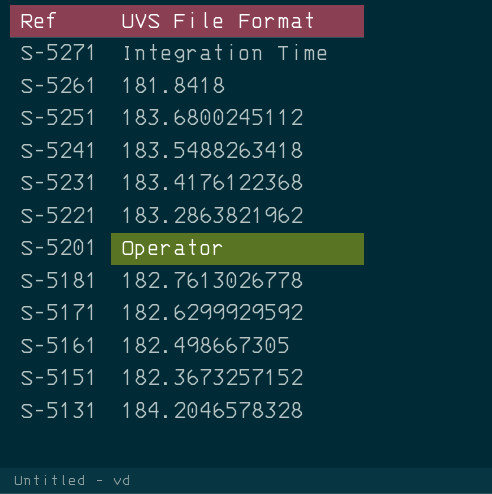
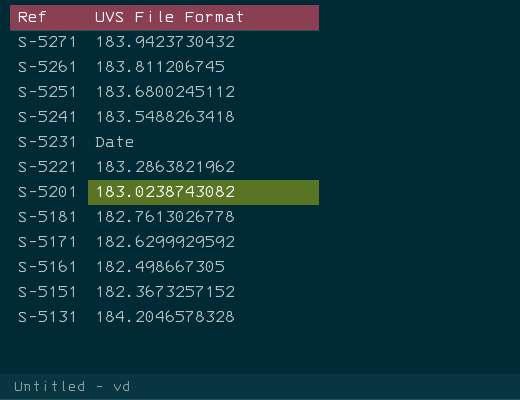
S-5271 | UVS File Format: Integration Time -> 183.9423730432
S-5261 | UVS File Format: 181.8418 -> 183.811206745
S-5231 | UVS File Format: 183.4176122368 -> Date
S-5201 | UVS File Format: Operator -> 183.0238743082

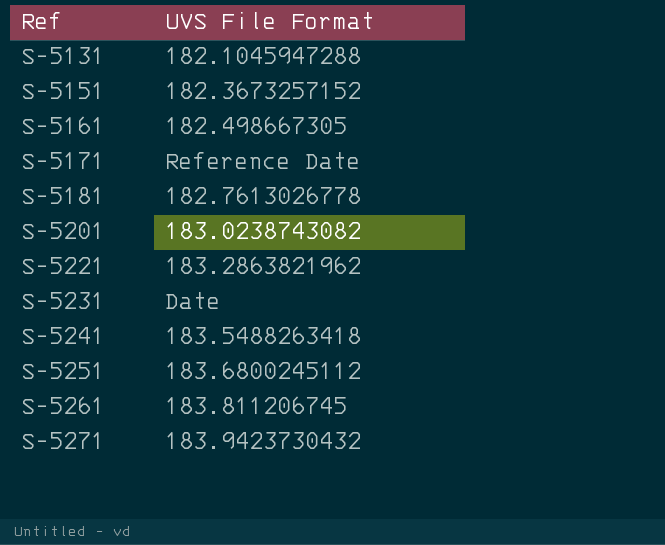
row order: Ref descending -> Ref ascending
S-5131 | UVS File Format: 184.2046578328 -> 182.1045947288
S-5171 | UVS File Format: 182.6299929592 -> Reference Date

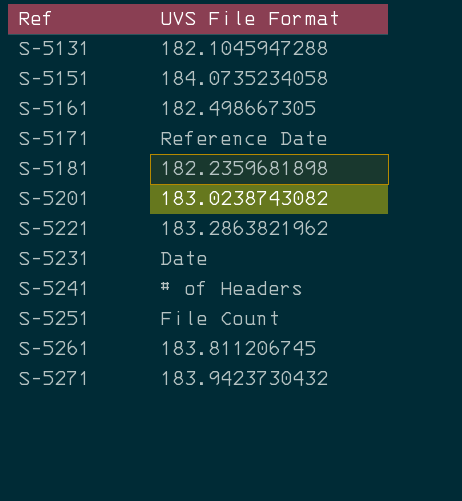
S-5151 | UVS File Format: 182.3673257152 -> 184.0735234058
S-5181 | UVS File Format: 182.7613026778 -> 182.2359681898
S-5241 | UVS File Format: 183.5488263418 -> # of Headers
S-5251 | UVS File Format: 183.6800245112 -> File Count

